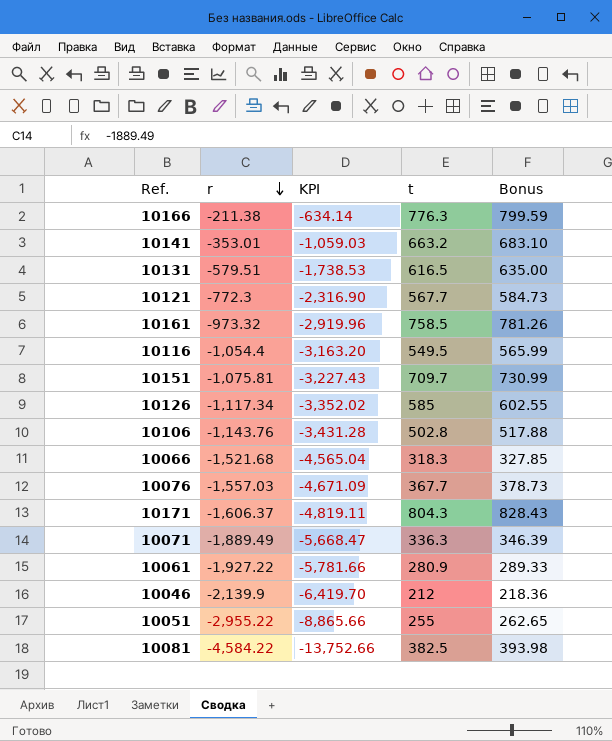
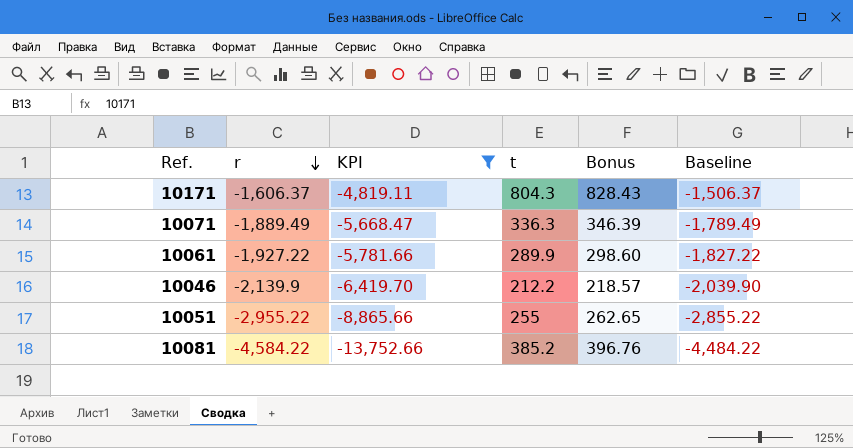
filter: none -> KPI <= -4,819.11
column Baseline | formula: none -> [r] + 100
10061 | t: 280.9 -> 289.9
10061 | Bonus: 289.33 -> 298.60
10046 | t: 212 -> 212.2
10046 | Bonus: 218.36 -> 218.57
10081 | t: 382.5 -> 385.2
10081 | Bonus: 393.98 -> 396.76

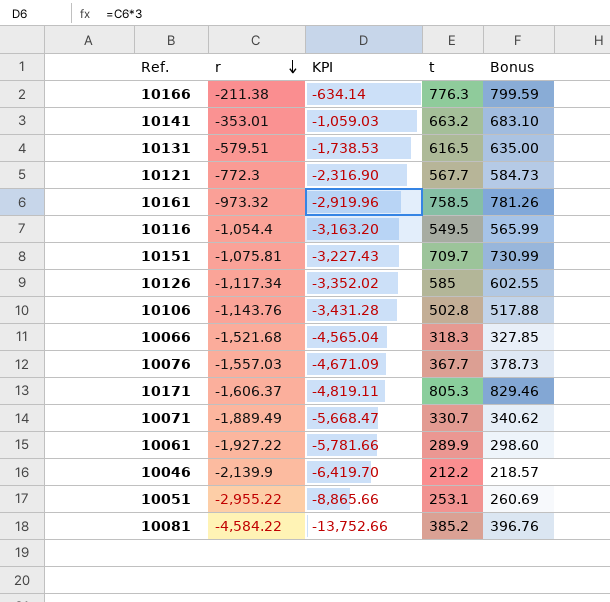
filter: KPI <= -4,819.11 -> none
column Baseline | formula: [r] + 100 -> none
10171 | t: 804.3 -> 805.3
10171 | Bonus: 828.43 -> 829.46
10071 | t: 336.3 -> 330.7
10071 | Bonus: 346.39 -> 340.62
10051 | t: 255 -> 253.1
10051 | Bonus: 262.65 -> 260.69

